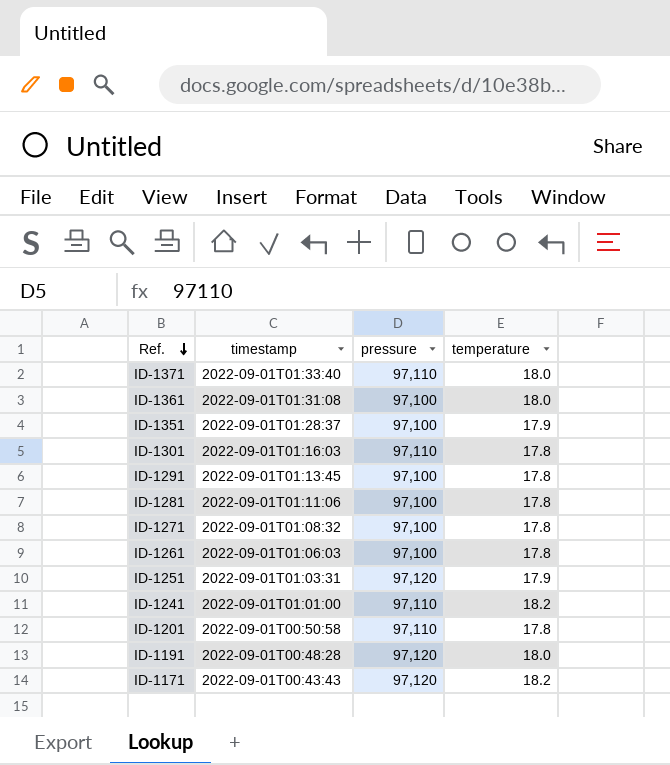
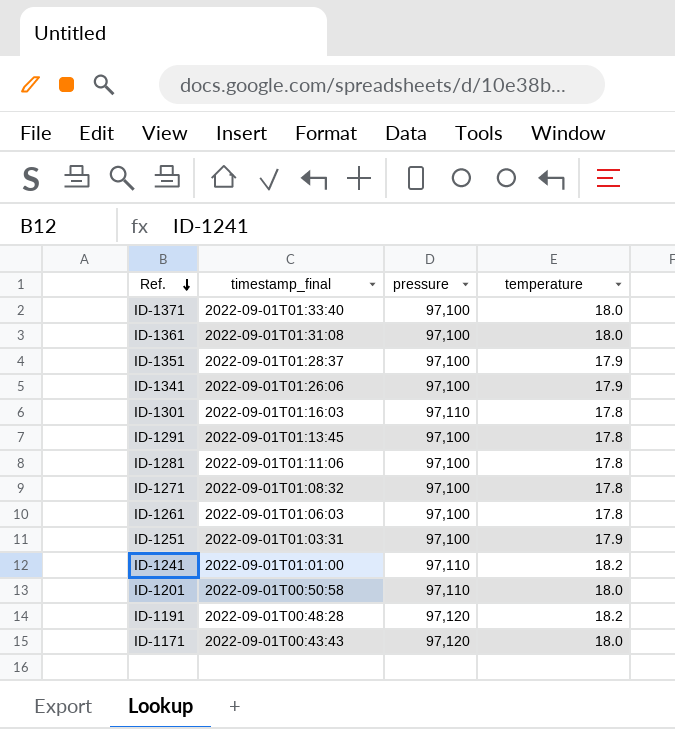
column name: timestamp -> timestamp_final
ID-1371 | pressure: 97,110 -> 97,100
row ID-1341: none -> 2022-09-01T01:26:06 | 97,100 | 17.9
ID-1251 | pressure: 97,120 -> 97,100
ID-1201 | temperature: 17.8 -> 18.0
ID-1191 | temperature: 18.0 -> 18.2
ID-1171 | temperature: 18.2 -> 18.0

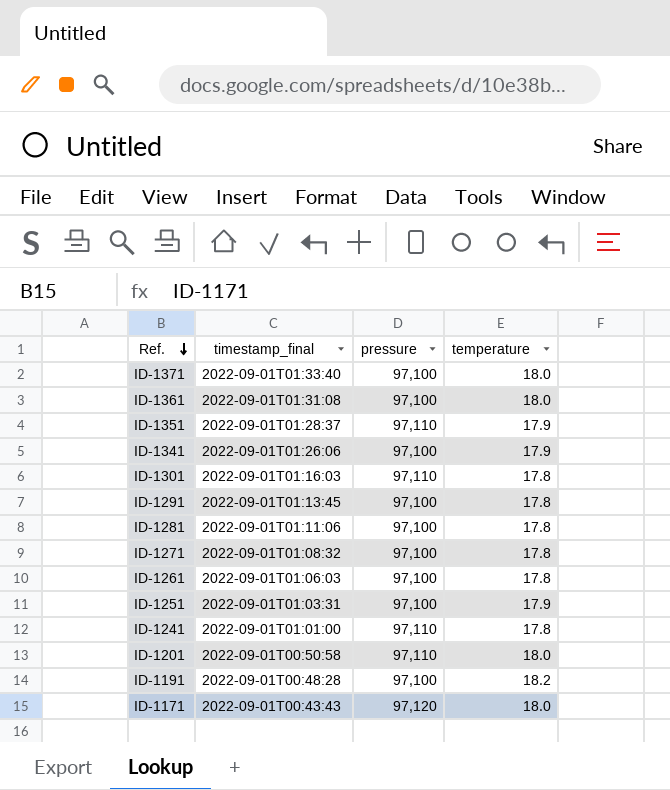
ID-1351 | pressure: 97,100 -> 97,110
ID-1241 | temperature: 18.2 -> 17.8
ID-1191 | pressure: 97,120 -> 97,100

